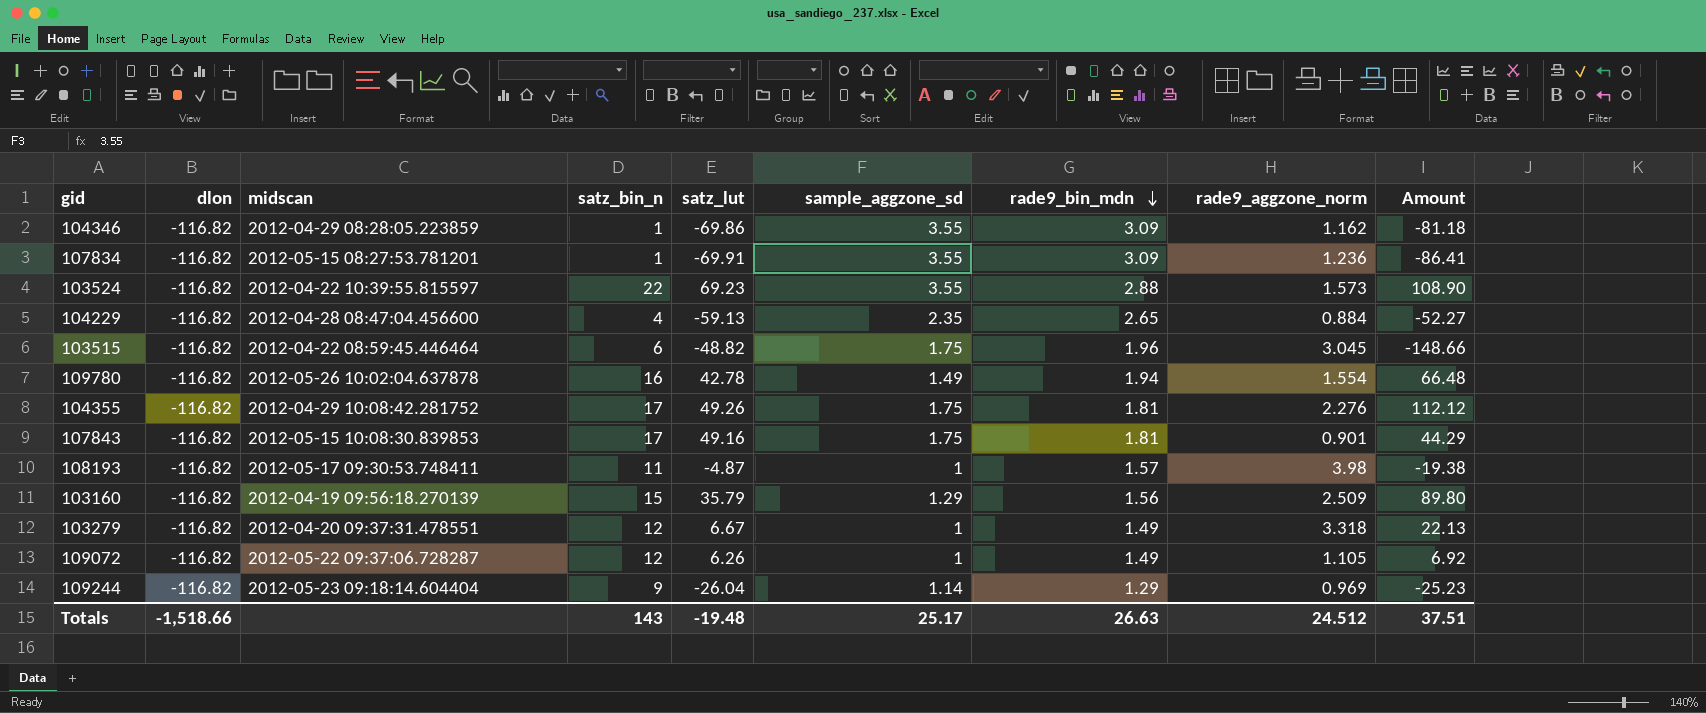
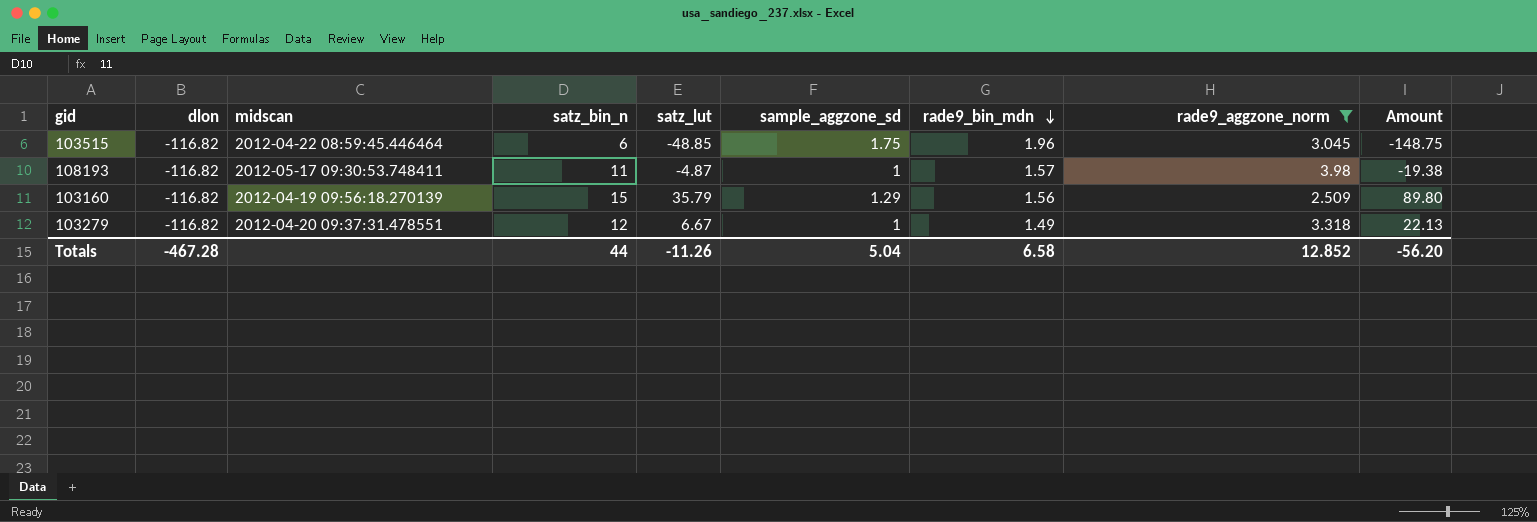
filter: none -> rade9_aggzone_norm >= 2.509
103515 | satz_lut: -48.82 -> -48.85
103515 | Amount: -148.66 -> -148.75
Totals | dlon: -1,518.66 -> -467.28
Totals | satz_bin_n: 143 -> 44
Totals | satz_lut: -19.48 -> -11.26
Totals | sample_aggzone_sd: 25.17 -> 5.04
Totals | rade9_bin_mdn: 26.63 -> 6.58
Totals | rade9_aggzone_norm: 24.512 -> 12.852
Totals | Amount: 37.51 -> -56.20

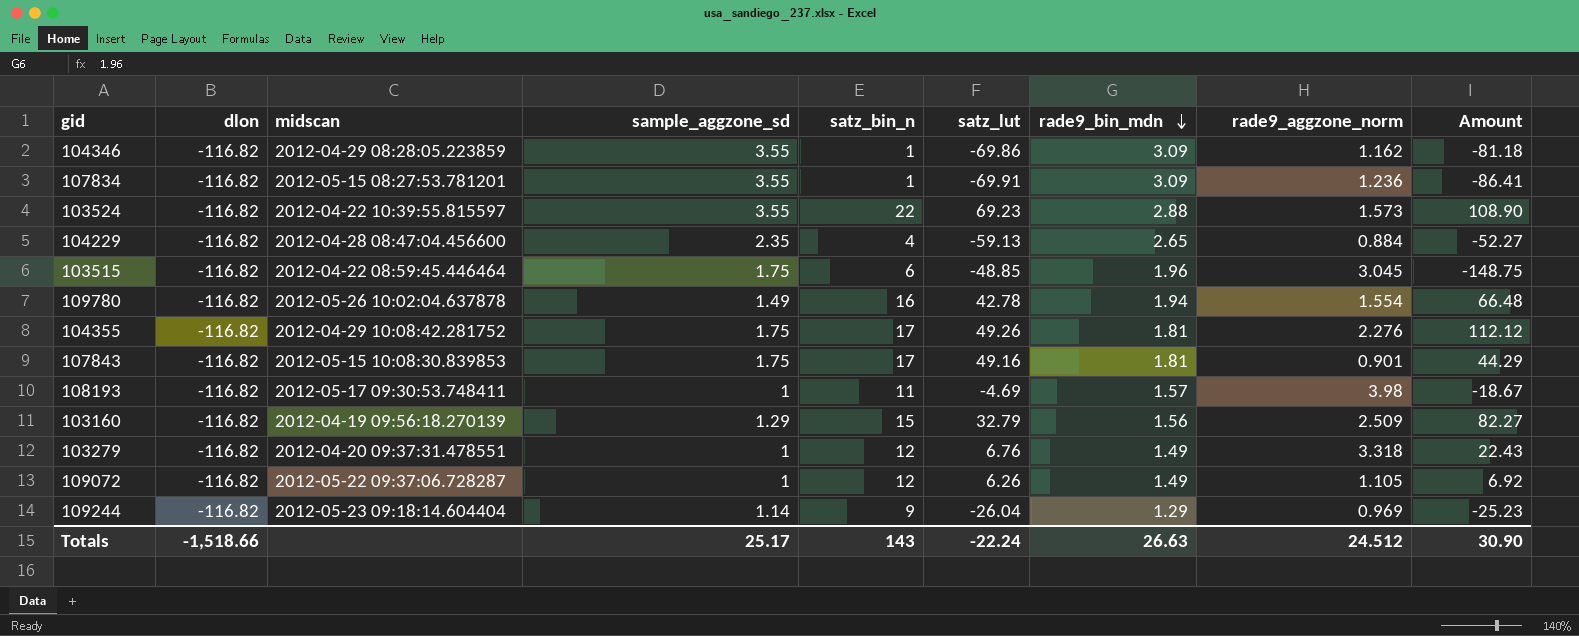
filter: rade9_aggzone_norm >= 2.509 -> none
column sample_aggzone_sd | position: 6 -> 4
108193 | satz_lut: -4.87 -> -4.69
108193 | Amount: -19.38 -> -18.67
103160 | satz_lut: 35.79 -> 32.79
103160 | Amount: 89.80 -> 82.27
103279 | satz_lut: 6.67 -> 6.76
103279 | Amount: 22.13 -> 22.43
Totals | dlon: -467.28 -> -1,518.66
Totals | sample_aggzone_sd: 5.04 -> 25.17
Totals | satz_bin_n: 44 -> 143
Totals | satz_lut: -11.26 -> -22.24
Totals | rade9_bin_mdn: 6.58 -> 26.63
Totals | rade9_aggzone_norm: 12.852 -> 24.512
Totals | Amount: -56.20 -> 30.90

